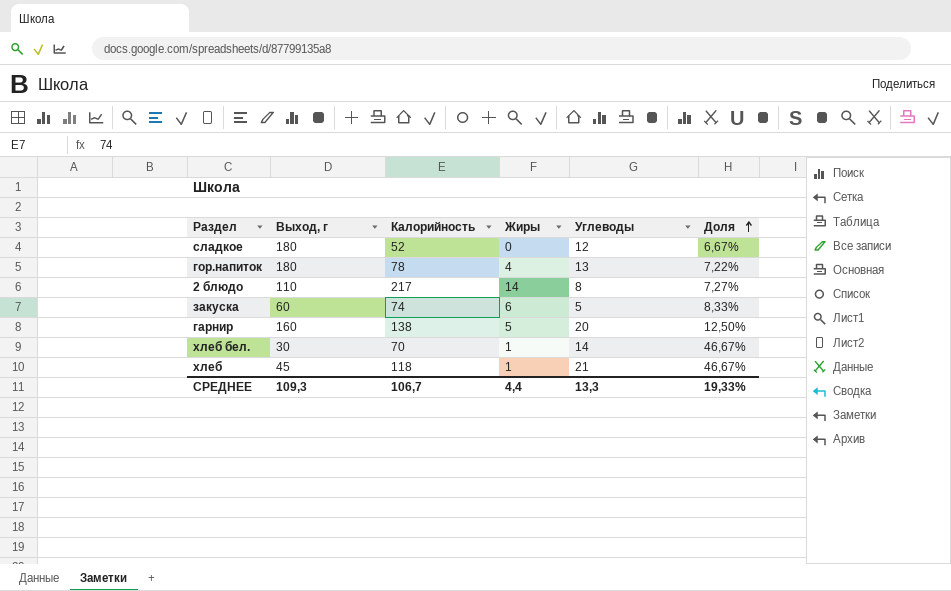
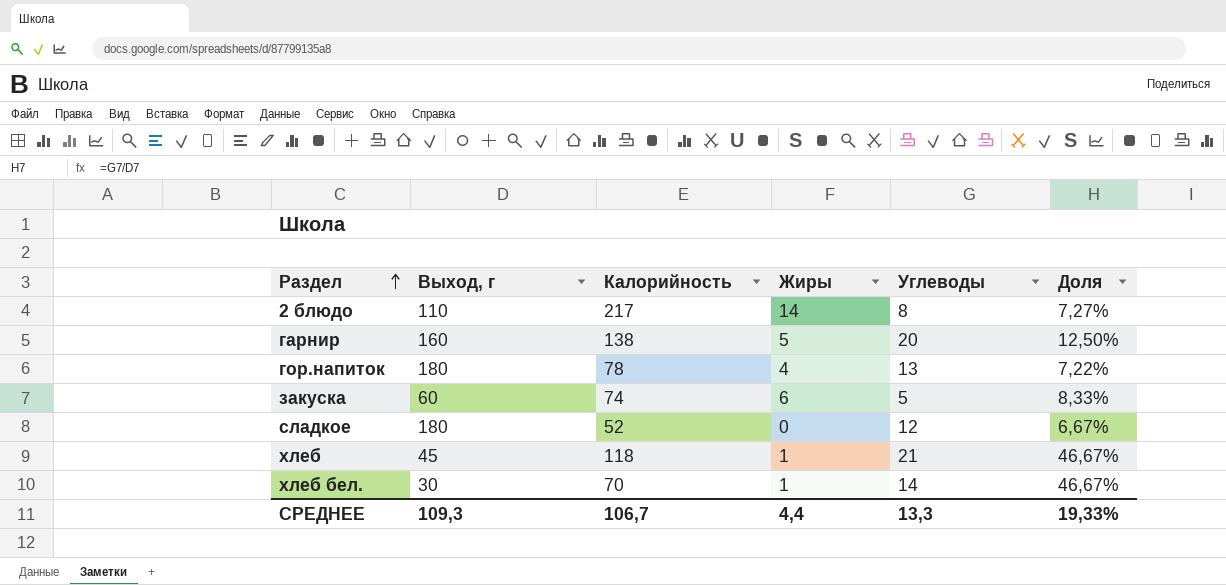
row order: Доля ascending -> Раздел ascending

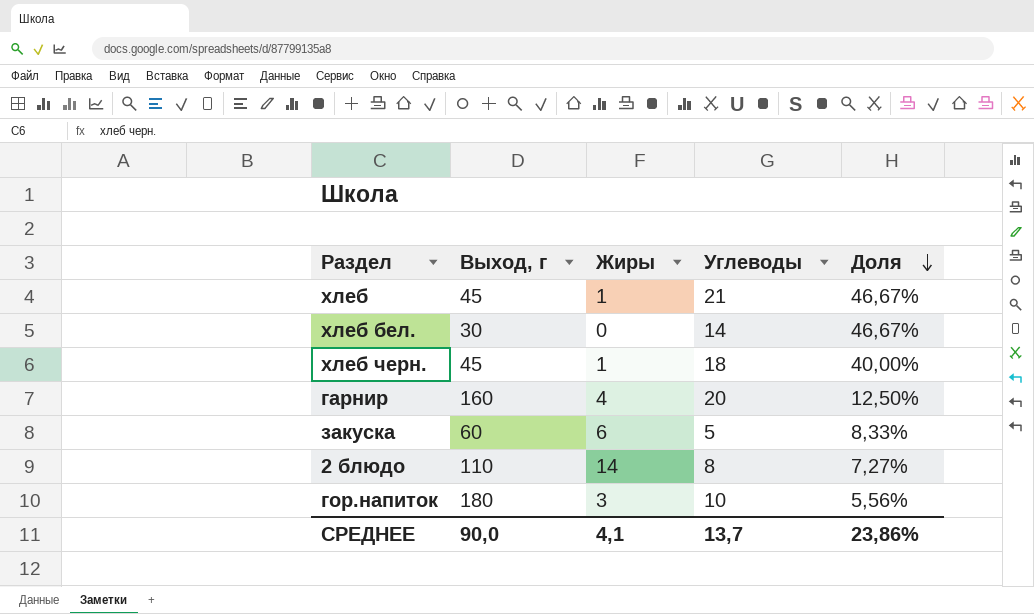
row order: Раздел ascending -> Доля descending
column Калорийность | position: 3 -> none
row сладкое: 180 | 52 | 0 | 12 | 6,67% -> none
хлеб бел. | Жиры: 1 -> 0
row хлеб черн.: none -> 45 | 1 | 18 | 40,00%
гарнир | Жиры: 5 -> 4
гор.напиток | Жиры: 4 -> 3
гор.напиток | Углеводы: 13 -> 10
гор.напиток | Доля: 7,22% -> 5,56%
СРЕДНЕЕ | Выход, г: 109,3 -> 90,0
СРЕДНЕЕ | Жиры: 4,4 -> 4,1
СРЕДНЕЕ | Углеводы: 13,3 -> 13,7
СРЕДНЕЕ | Доля: 19,33% -> 23,86%

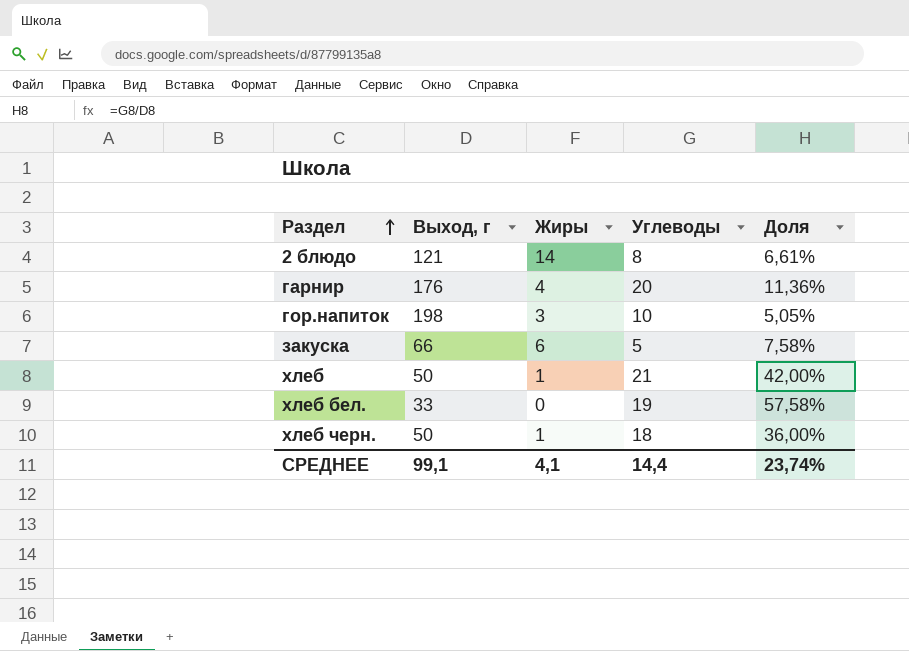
row order: Доля descending -> Раздел ascending
2 блюдо | Выход, г: 110 -> 121
2 блюдо | Доля: 7,27% -> 6,61%
гарнир | Выход, г: 160 -> 176
гарнир | Доля: 12,50% -> 11,36%
гор.напиток | Выход, г: 180 -> 198
гор.напиток | Доля: 5,56% -> 5,05%
закуска | Выход, г: 60 -> 66
закуска | Доля: 8,33% -> 7,58%
хлеб | Выход, г: 45 -> 50
хлеб | Доля: 46,67% -> 42,00%
хлеб бел. | Выход, г: 30 -> 33
хлеб бел. | Углеводы: 14 -> 19
хлеб бел. | Доля: 46,67% -> 57,58%
хлеб черн. | Выход, г: 45 -> 50
хлеб черн. | Доля: 40,00% -> 36,00%
СРЕДНЕЕ | Выход, г: 90,0 -> 99,1
СРЕДНЕЕ | Углеводы: 13,7 -> 14,4
СРЕДНЕЕ | Доля: 23,86% -> 23,74%

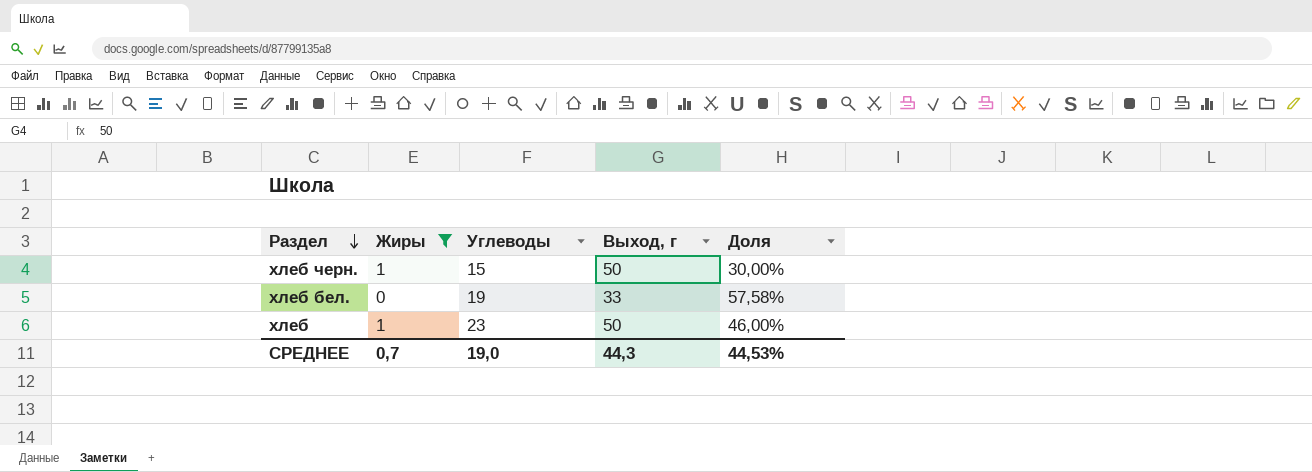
filter: none -> Жиры <= 1
row order: Раздел ascending -> Раздел descending
column Выход, г | position: 2 -> 4
хлеб черн. | Углеводы: 18 -> 15
хлеб черн. | Доля: 36,00% -> 30,00%
хлеб | Углеводы: 21 -> 23
хлеб | Доля: 42,00% -> 46,00%
СРЕДНЕЕ | Жиры: 4,1 -> 0,7
СРЕДНЕЕ | Углеводы: 14,4 -> 19,0
СРЕДНЕЕ | Выход, г: 99,1 -> 44,3
СРЕДНЕЕ | Доля: 23,74% -> 44,53%

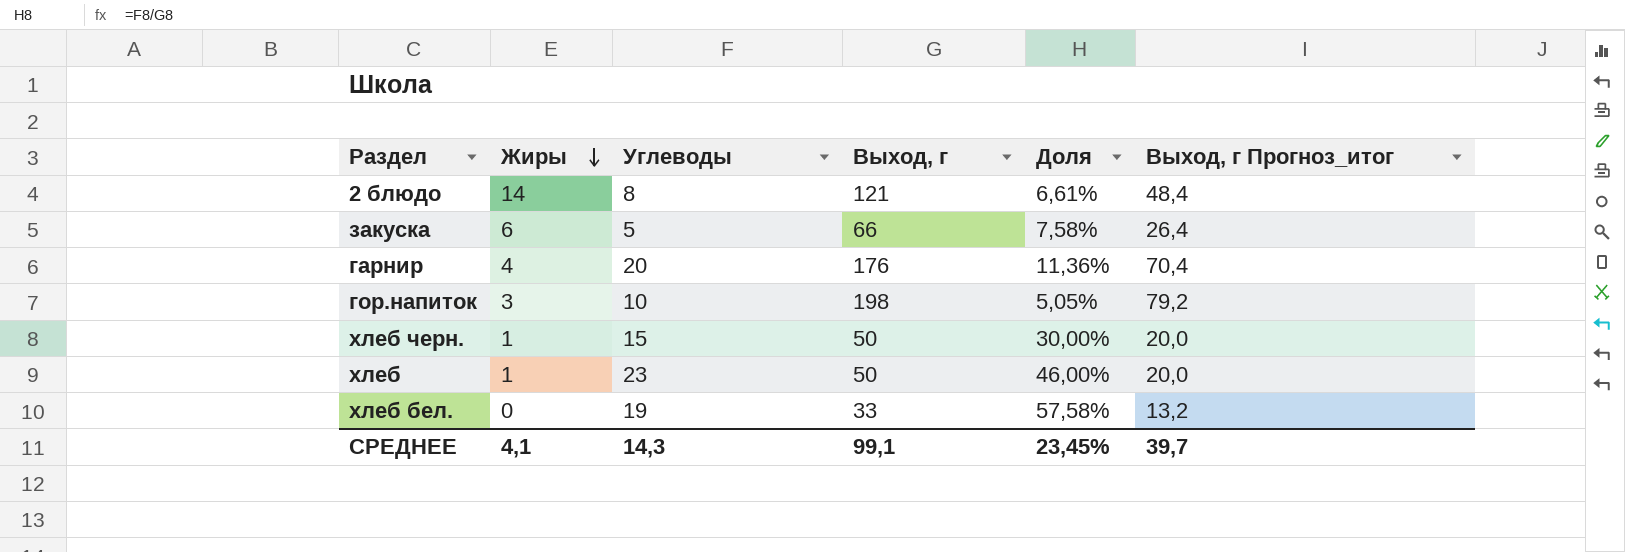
filter: Жиры <= 1 -> none
row order: Раздел descending -> Жиры descending
column Выход, г Прогноз_итог | formula: none -> [Выход, г] * 0,4
СРЕДНЕЕ | Жиры: 0,7 -> 4,1
СРЕДНЕЕ | Углеводы: 19,0 -> 14,3
СРЕДНЕЕ | Выход, г: 44,3 -> 99,1
СРЕДНЕЕ | Доля: 44,53% -> 23,45%

